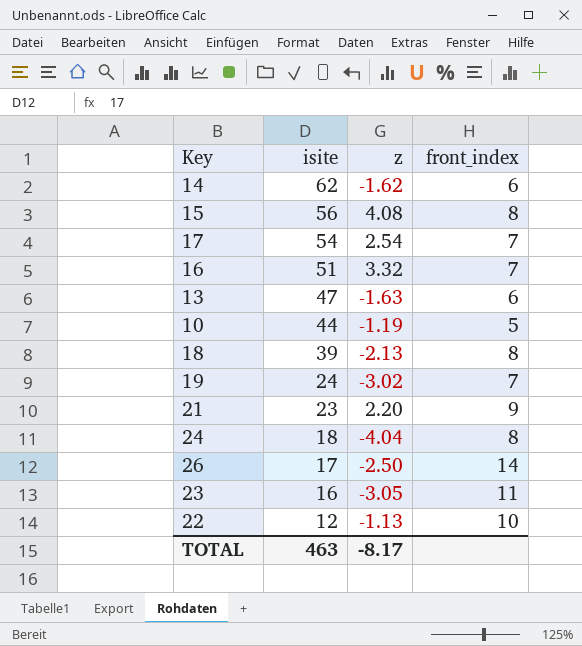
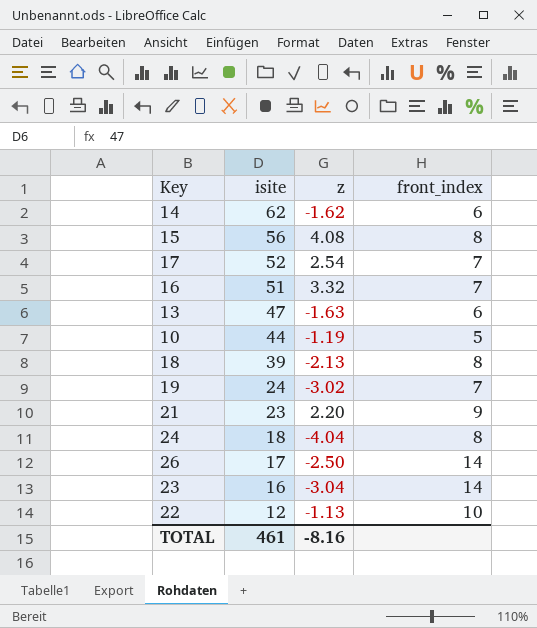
17 | isite: 54 -> 52
23 | z: -3.05 -> -3.04
23 | front_index: 11 -> 14
TOTAL | isite: 463 -> 461
TOTAL | z: -8.17 -> -8.16

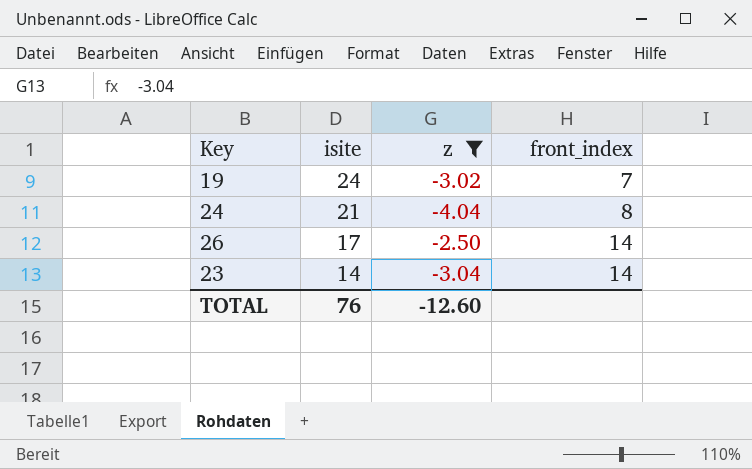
filter: none -> z <= -2.50
24 | isite: 18 -> 21
23 | isite: 16 -> 14
TOTAL | isite: 461 -> 76
TOTAL | z: -8.16 -> -12.60

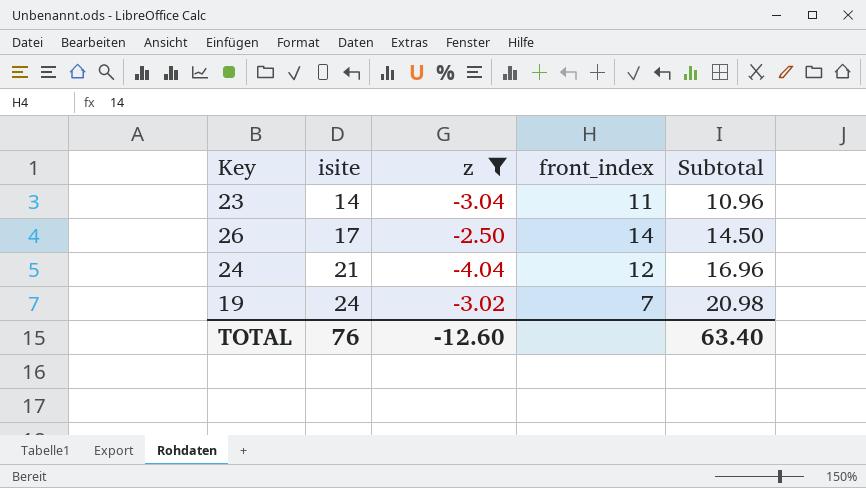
row order: isite descending -> isite ascending
column Subtotal | formula: none -> [isite] + [z]
23 | front_index: 14 -> 11
24 | front_index: 8 -> 12

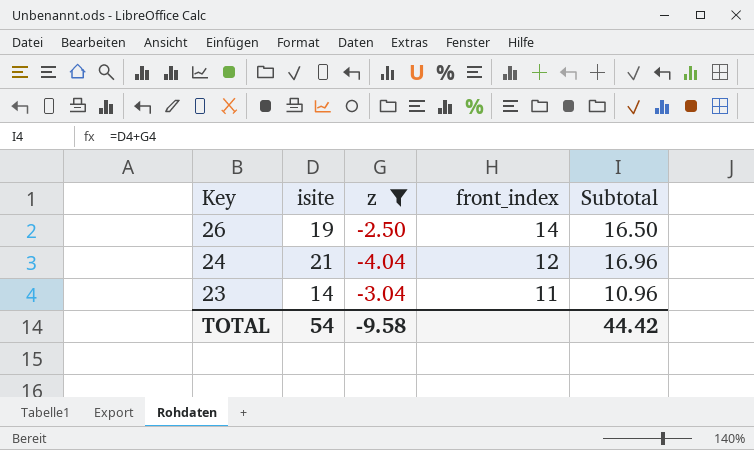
row order: isite ascending -> Key descending
row 19: 24 | -3.02 | 7 | 20.98 -> none
26 | isite: 17 -> 19
26 | Subtotal: 14.50 -> 16.50
TOTAL | isite: 76 -> 54
TOTAL | z: -12.60 -> -9.58
TOTAL | Subtotal: 63.40 -> 44.42

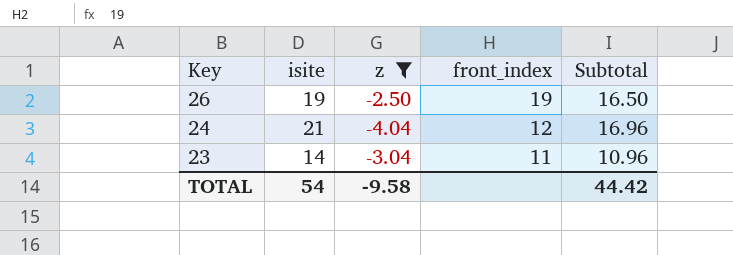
26 | front_index: 14 -> 19

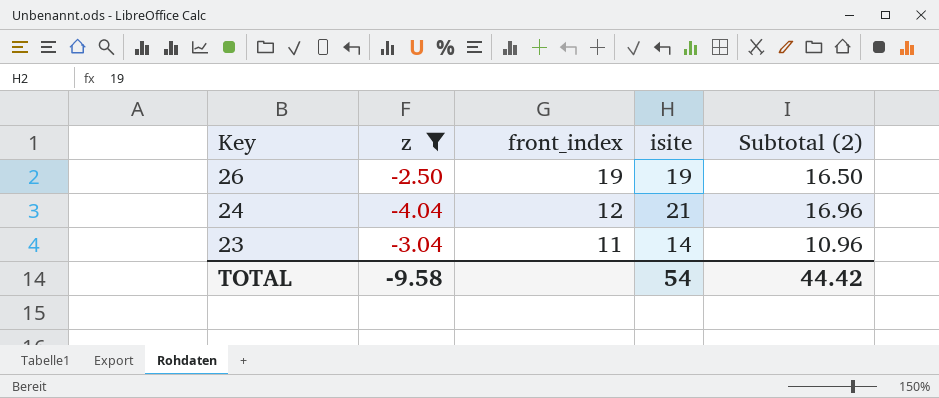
column isite | position: 2 -> 4
column name: Subtotal -> Subtotal (2)

